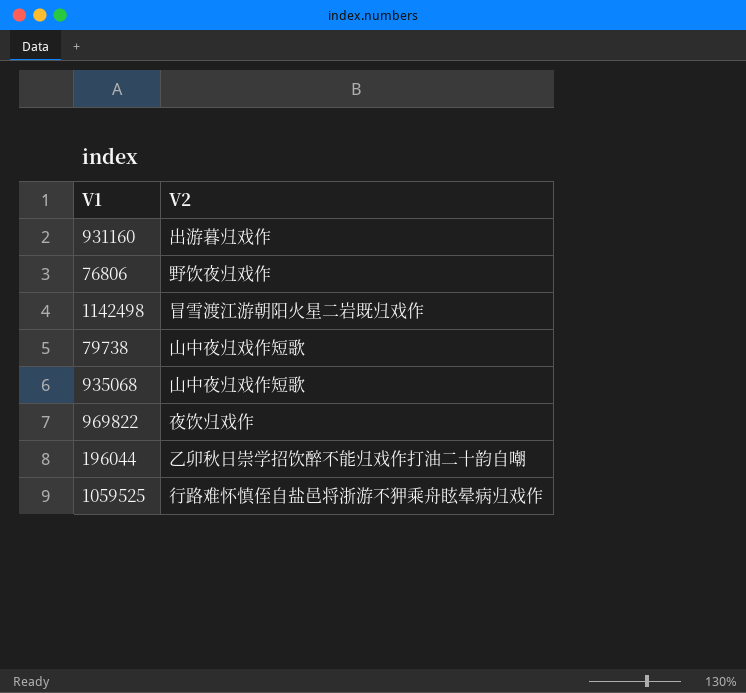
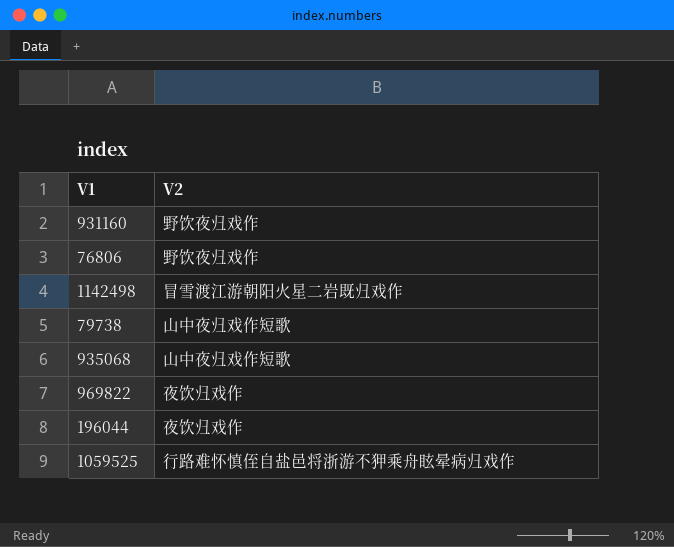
931160 | V2: 出游暮归戏作 -> 野饮夜归戏作
196044 | V2: 乙卯秋日崇学招饮醉不能归戏作打油二十韵自嘲 -> 夜饮归戏作

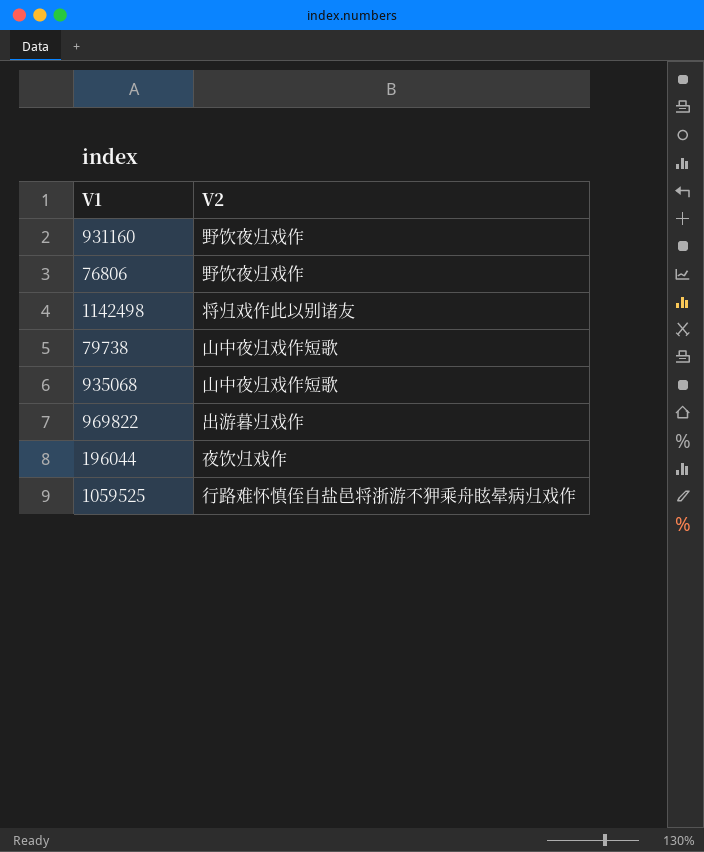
1142498 | V2: 冒雪渡江游朝阳火星二岩既归戏作 -> 将归戏作此以别诸友
969822 | V2: 夜饮归戏作 -> 出游暮归戏作

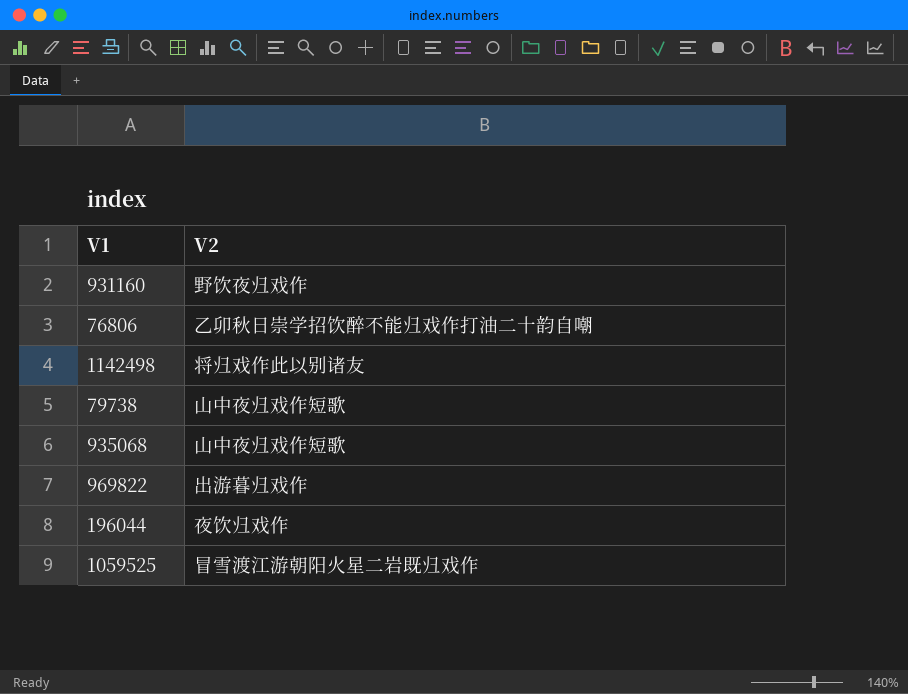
76806 | V2: 野饮夜归戏作 -> 乙卯秋日崇学招饮醉不能归戏作打油二十韵自嘲
1059525 | V2: 行路难怀慎侄自盐邑将浙游不狎乘舟眩晕病归戏作 -> 冒雪渡江游朝阳火星二岩既归戏作

